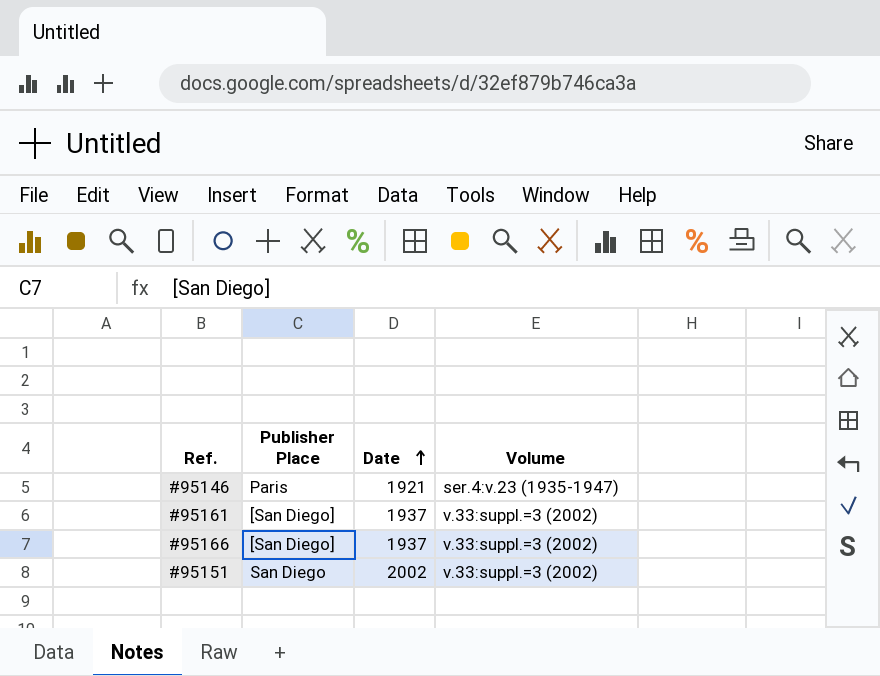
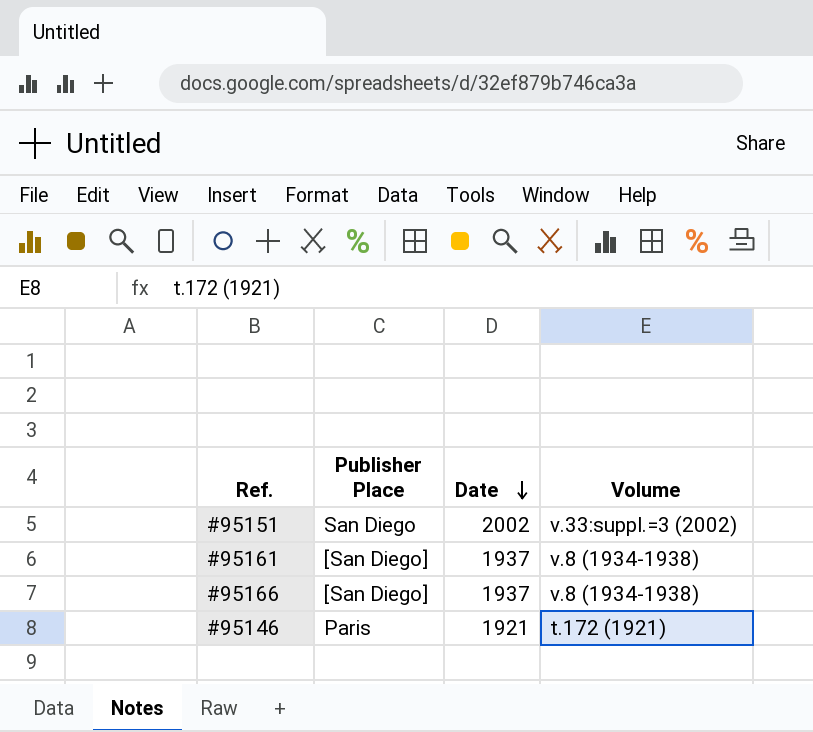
row order: Date ascending -> Date descending
#95161 | Volume: v.33:suppl.=3 (2002) -> v.8 (1934-1938)
#95166 | Volume: v.33:suppl.=3 (2002) -> v.8 (1934-1938)
#95146 | Volume: ser.4:v.23 (1935-1947) -> t.172 (1921)

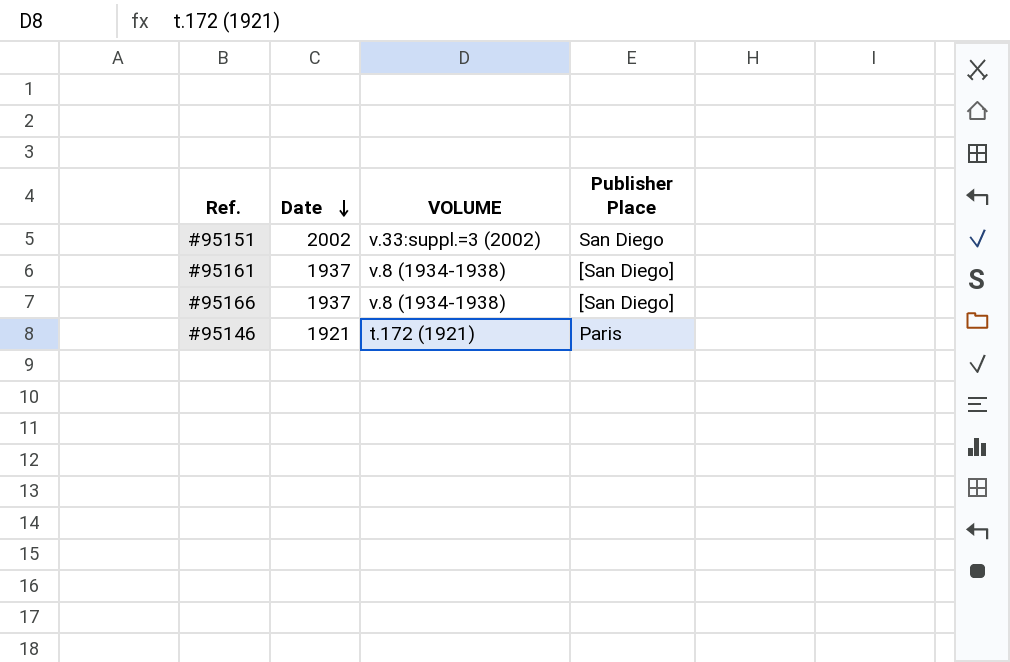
column name: Volume -> VOLUME
column Publisher Place | position: 2 -> 4

